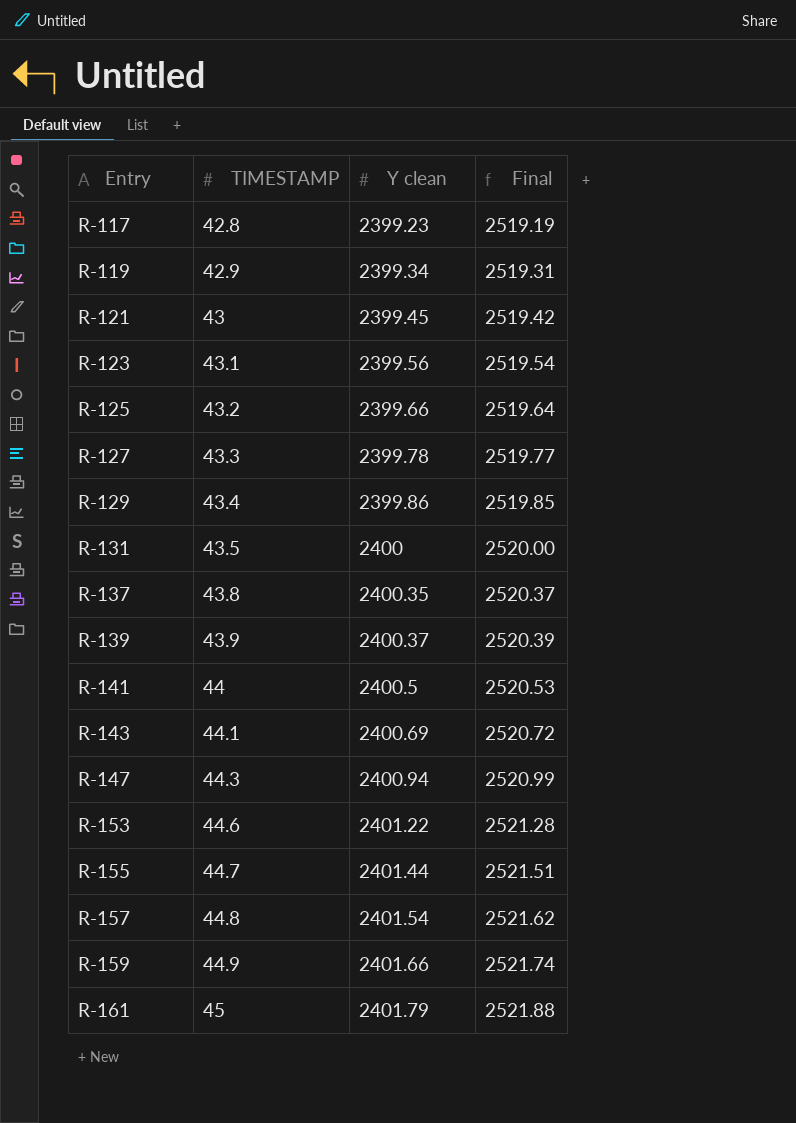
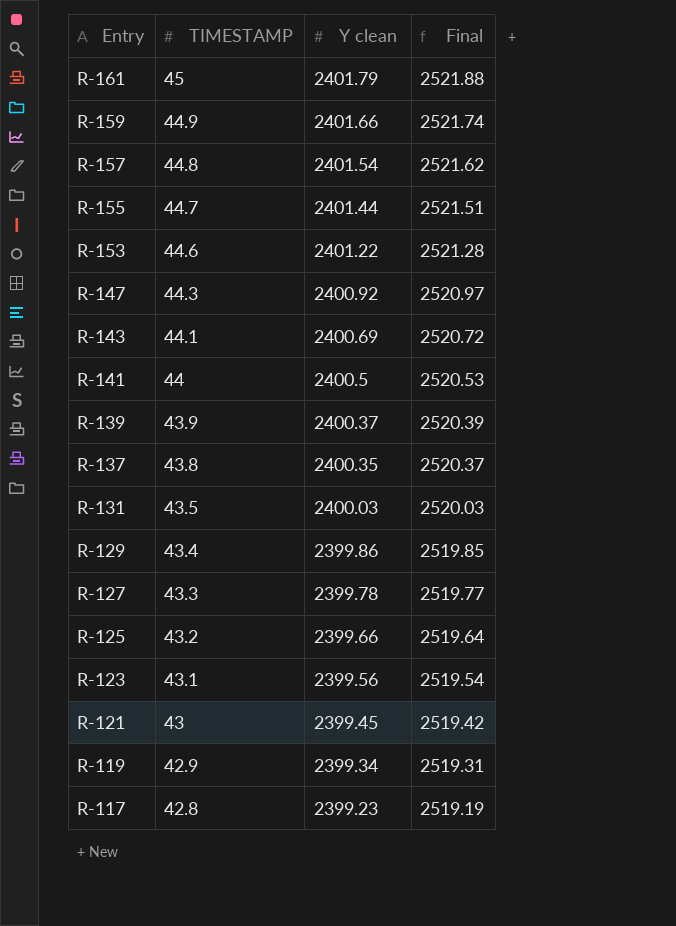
row order: Entry ascending -> Entry descending
R-147 | Y clean: 2400.94 -> 2400.92
R-147 | Final: 2520.99 -> 2520.97
R-131 | Y clean: 2400 -> 2400.03
R-131 | Final: 2520.00 -> 2520.03

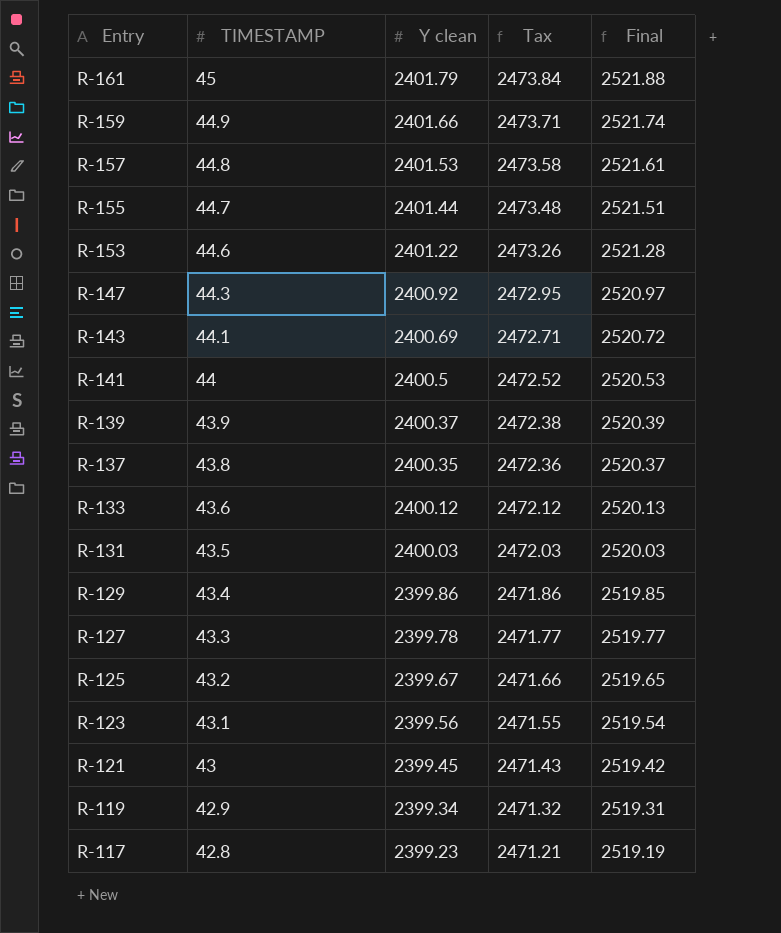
column Tax | formula: none -> [Y clean] * 1.03
R-157 | Y clean: 2401.54 -> 2401.53
R-157 | Final: 2521.62 -> 2521.61
row R-133: none -> 43.6 | 2400.12 | 2472.12 | 2520.13
R-125 | Y clean: 2399.66 -> 2399.67
R-125 | Final: 2519.64 -> 2519.65

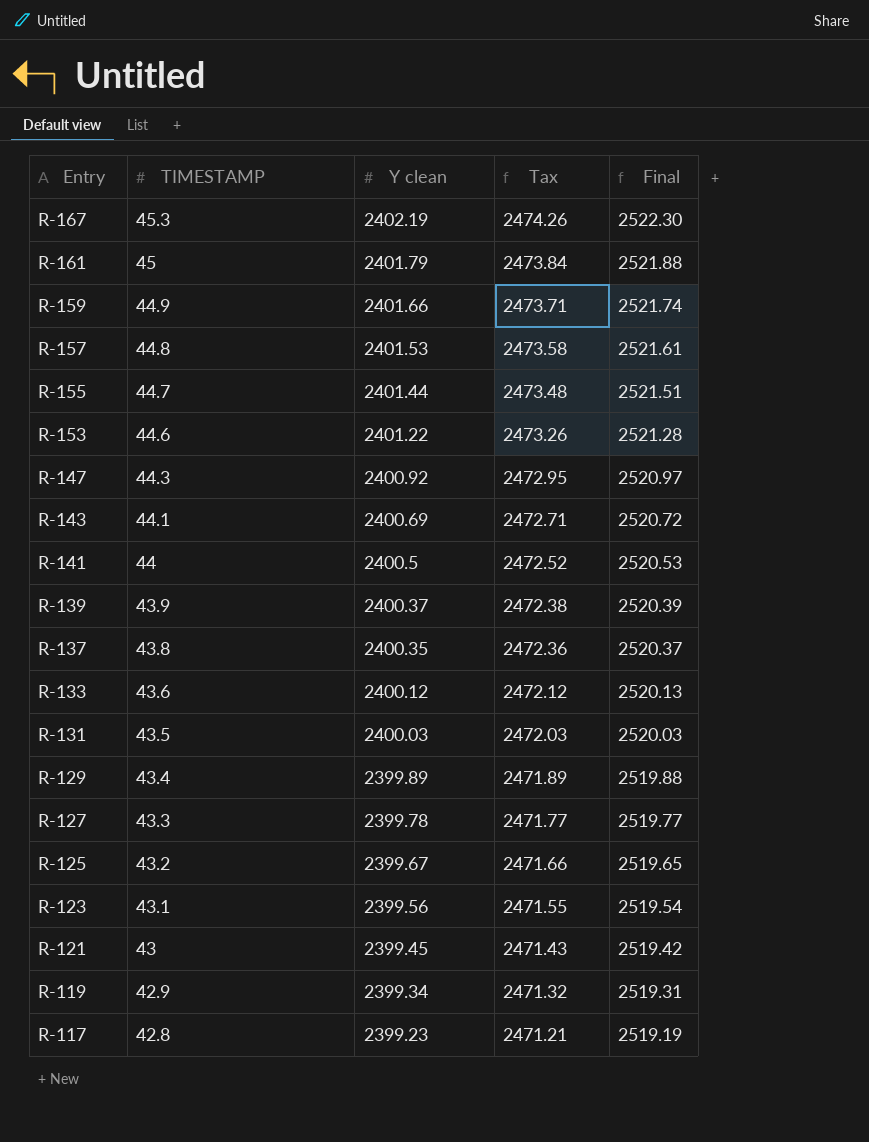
row R-167: none -> 45.3 | 2402.19 | 2474.26 | 2522.30
R-129 | Y clean: 2399.86 -> 2399.89
R-129 | Tax: 2471.86 -> 2471.89
R-129 | Final: 2519.85 -> 2519.88

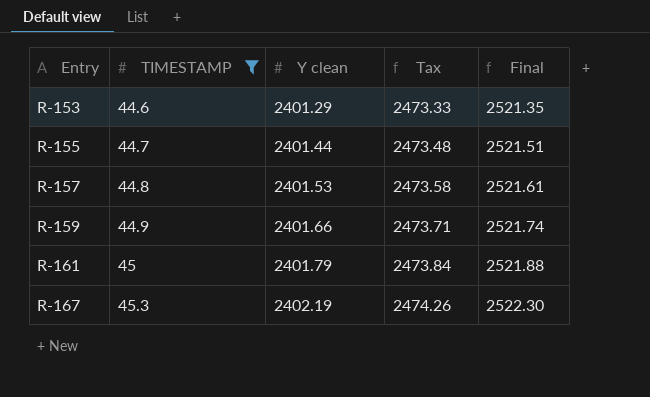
filter: none -> TIMESTAMP >= 44.6
row order: Entry descending -> Entry ascending
R-153 | Y clean: 2401.22 -> 2401.29
R-153 | Tax: 2473.26 -> 2473.33
R-153 | Final: 2521.28 -> 2521.35

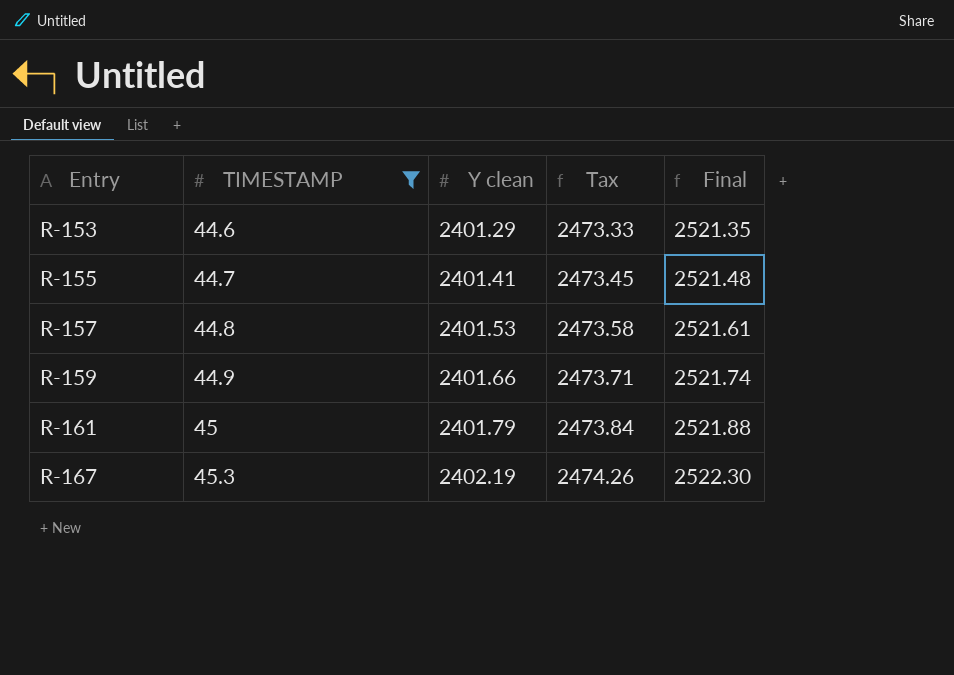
R-155 | Y clean: 2401.44 -> 2401.41
R-155 | Tax: 2473.48 -> 2473.45
R-155 | Final: 2521.51 -> 2521.48

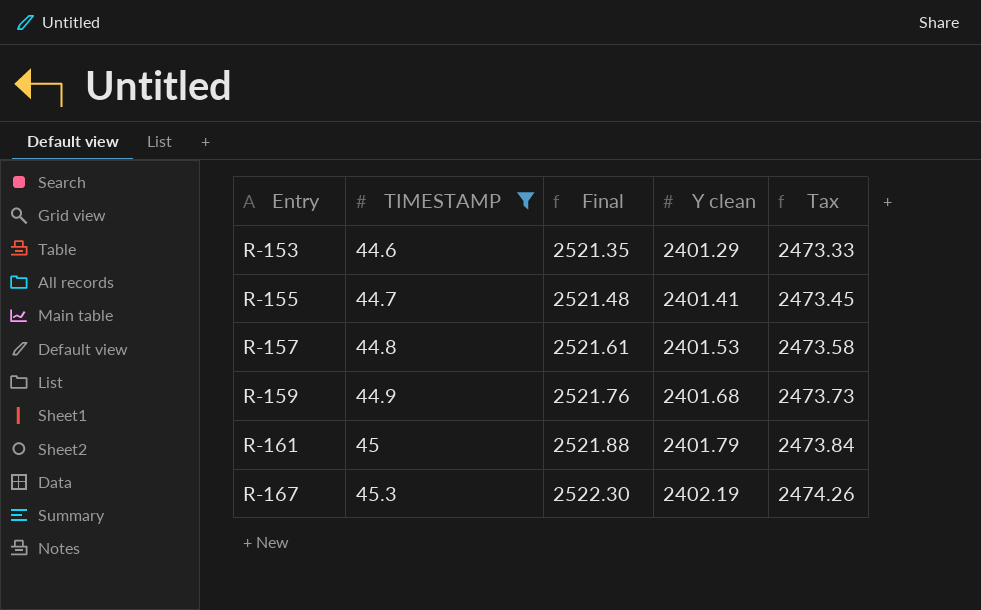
column Final | position: 5 -> 3
R-159 | Final: 2521.74 -> 2521.76
R-159 | Y clean: 2401.66 -> 2401.68
R-159 | Tax: 2473.71 -> 2473.73

